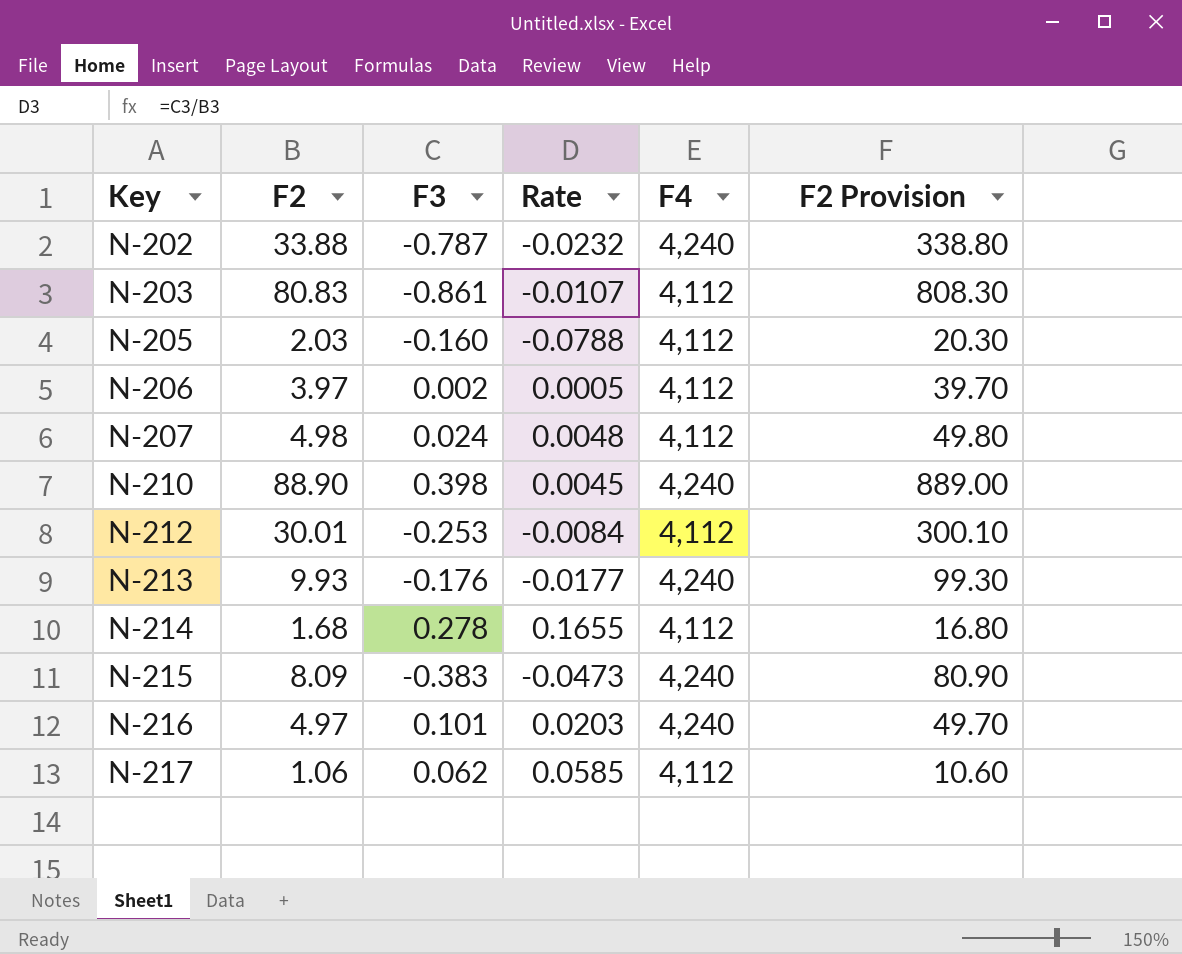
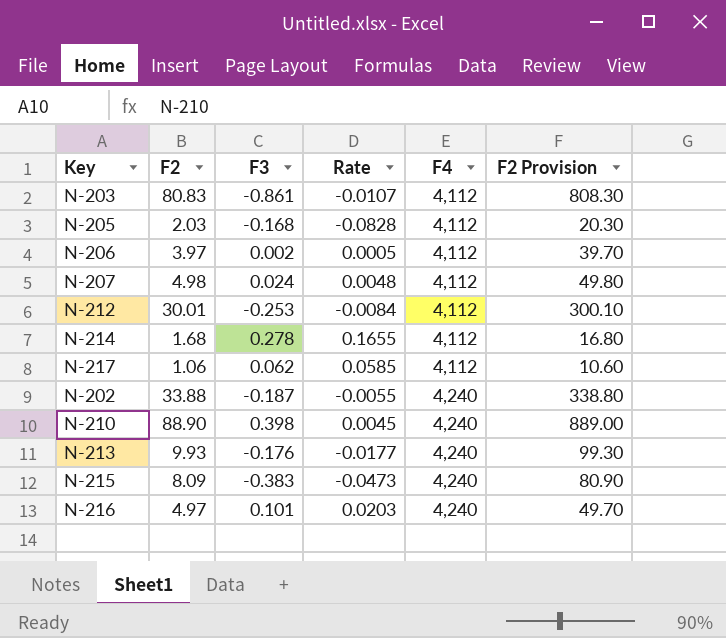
row order: Key ascending -> F4 ascending
N-205 | F3: -0.160 -> -0.168
N-205 | Rate: -0.0788 -> -0.0828
N-202 | F3: -0.787 -> -0.187
N-202 | Rate: -0.0232 -> -0.0055

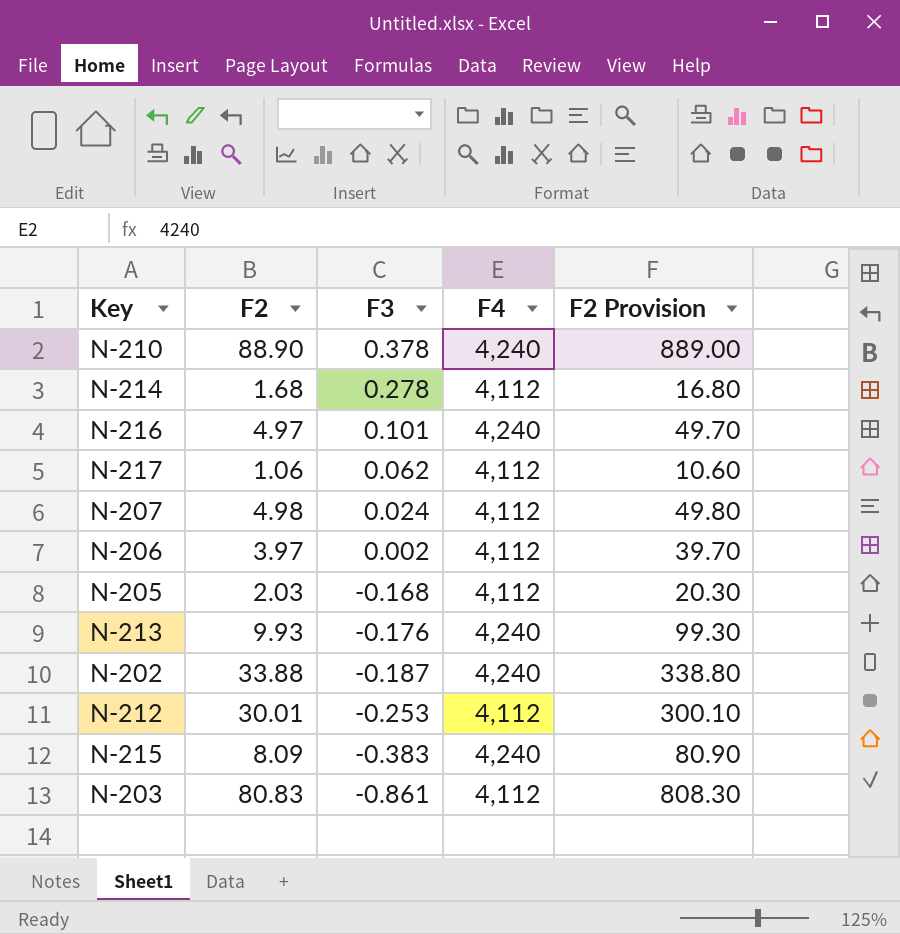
row order: F4 ascending -> F3 descending
column Rate | formula: [F3] / [F2] -> none
N-210 | F3: 0.398 -> 0.378

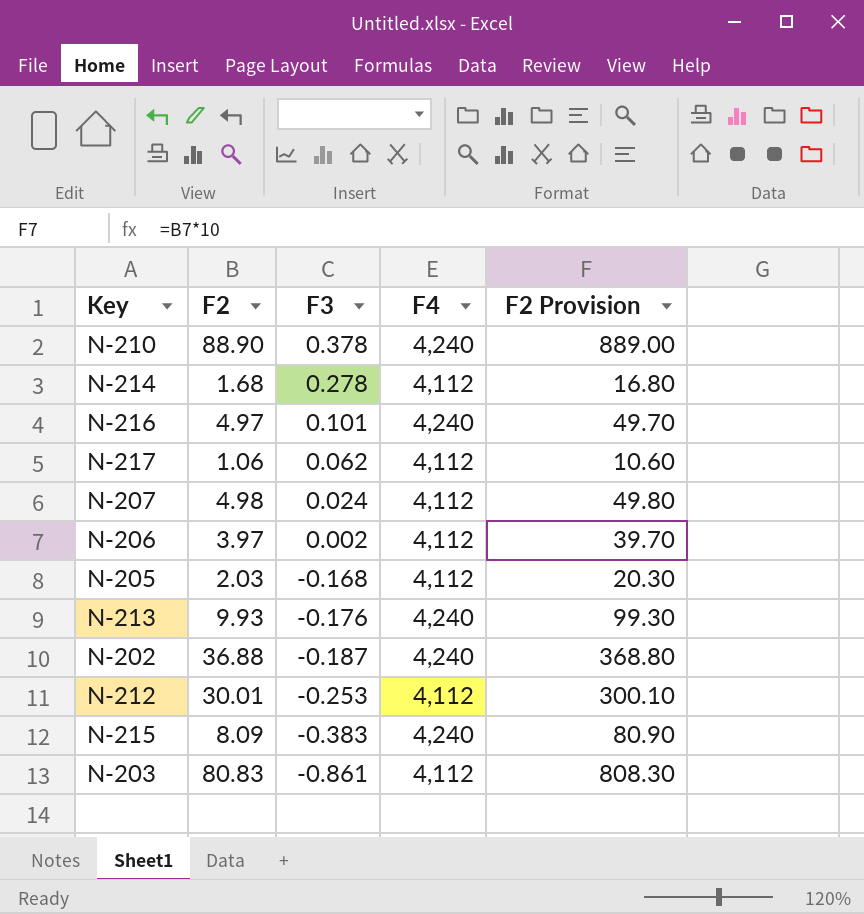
N-202 | F2: 33.88 -> 36.88
N-202 | F2 Provision: 338.80 -> 368.80

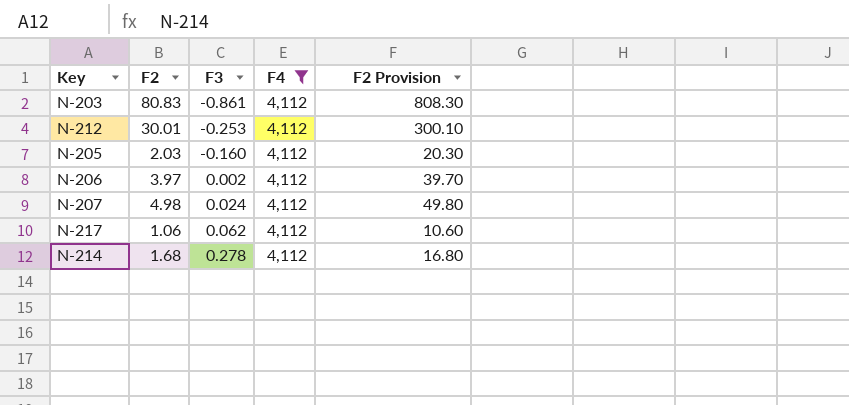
filter: none -> F4 = 4,112
row order: F3 descending -> F3 ascending
N-205 | F3: -0.168 -> -0.160

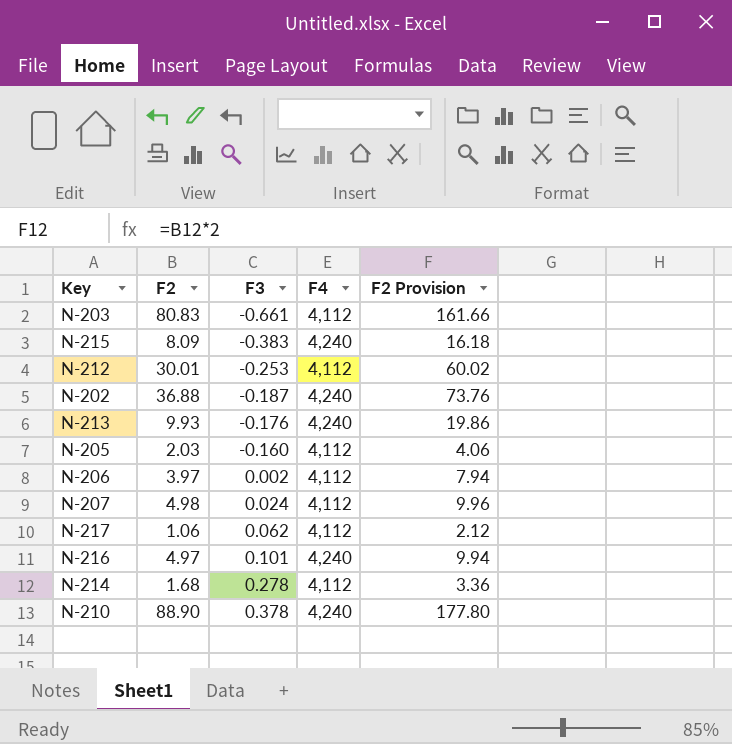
filter: F4 = 4,112 -> none
column F2 Provision | formula: [F2] * 10 -> [F2] * 2
N-203 | F3: -0.861 -> -0.661

